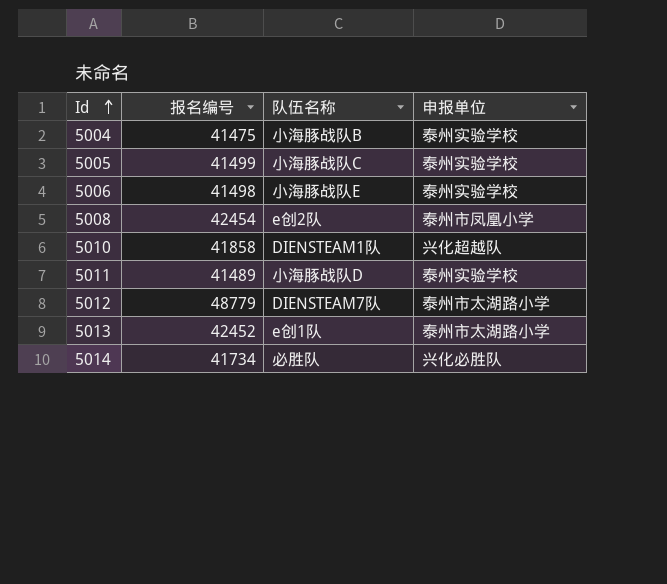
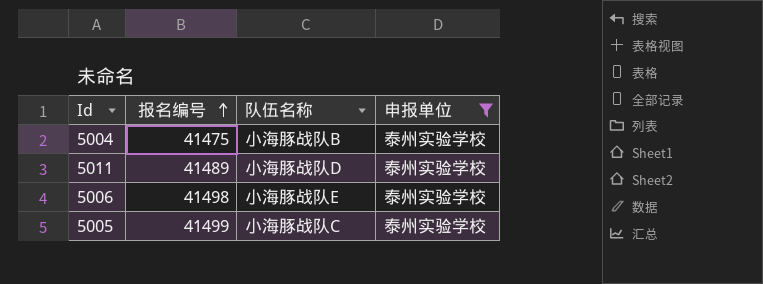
filter: none -> 申报单位 = 泰州实验学校
row order: Id ascending -> 报名编号 ascending

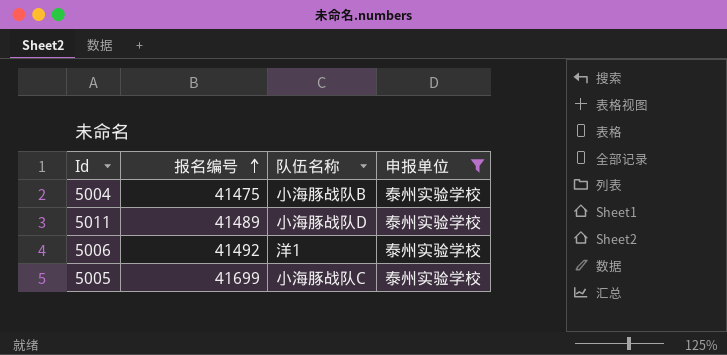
5006 | 报名编号: 41498 -> 41492
5006 | 队伍名称: 小海豚战队E -> 洋1
5005 | 报名编号: 41499 -> 41699

